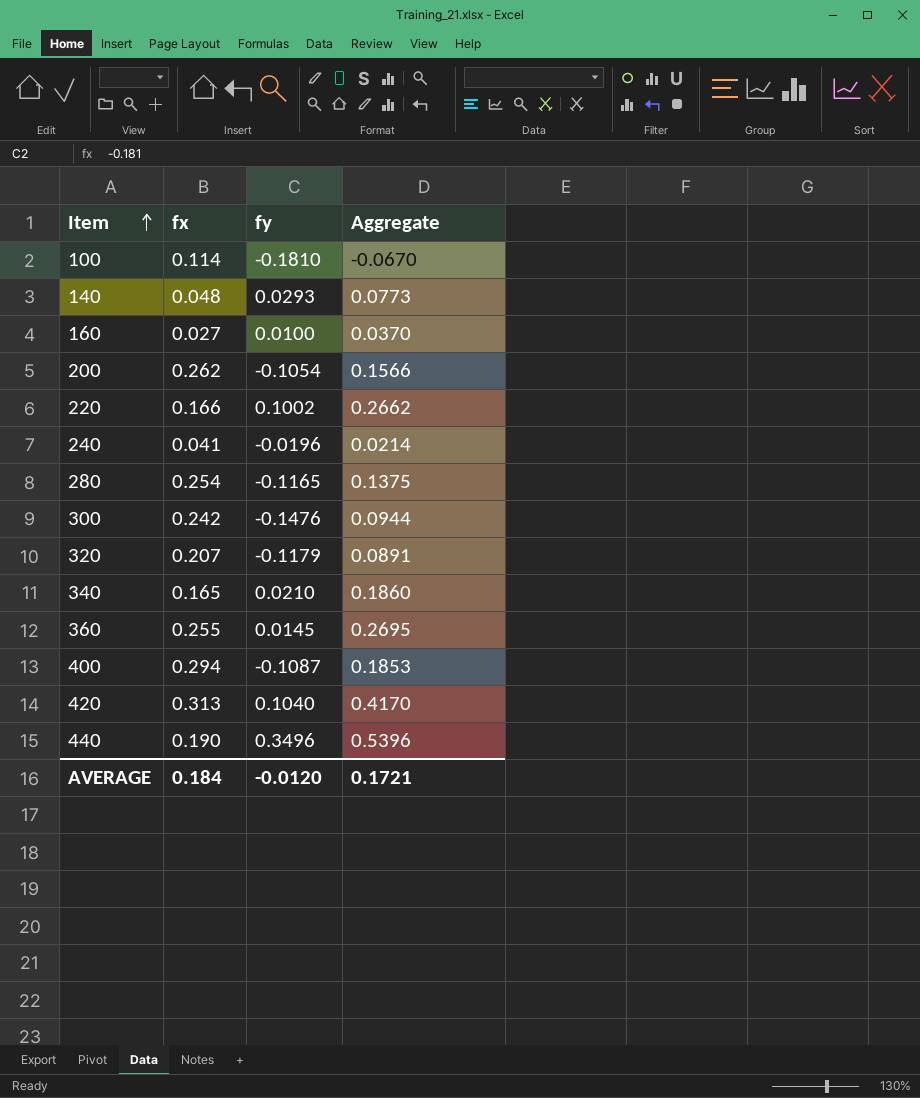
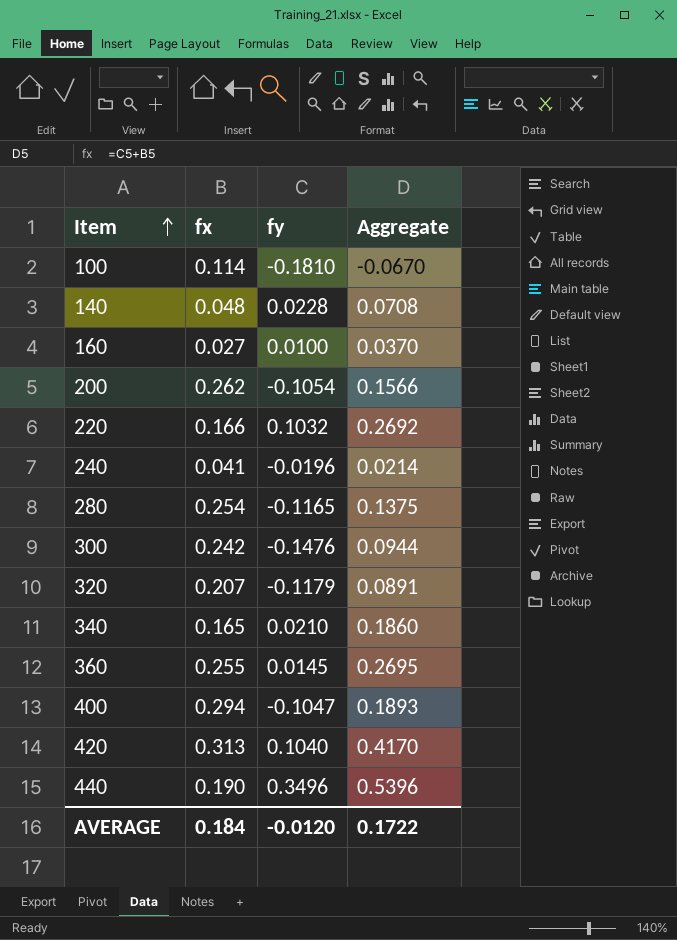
140 | fy: 0.0293 -> 0.0228
140 | Aggregate: 0.0773 -> 0.0708
220 | fy: 0.1002 -> 0.1032
220 | Aggregate: 0.2662 -> 0.2692
400 | fy: -0.1087 -> -0.1047
400 | Aggregate: 0.1853 -> 0.1893
AVERAGE | Aggregate: 0.1721 -> 0.1722

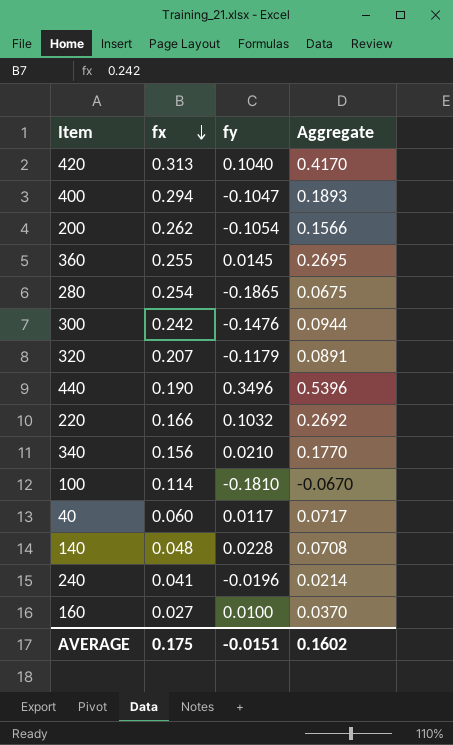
row order: Item ascending -> fx descending
280 | fy: -0.1165 -> -0.1865
280 | Aggregate: 0.1375 -> 0.0675
340 | fx: 0.165 -> 0.156
340 | Aggregate: 0.1860 -> 0.1770
row 40: none -> 0.060 | 0.0117 | 0.0717
AVERAGE | fx: 0.184 -> 0.175
AVERAGE | fy: -0.0120 -> -0.0151
AVERAGE | Aggregate: 0.1722 -> 0.1602

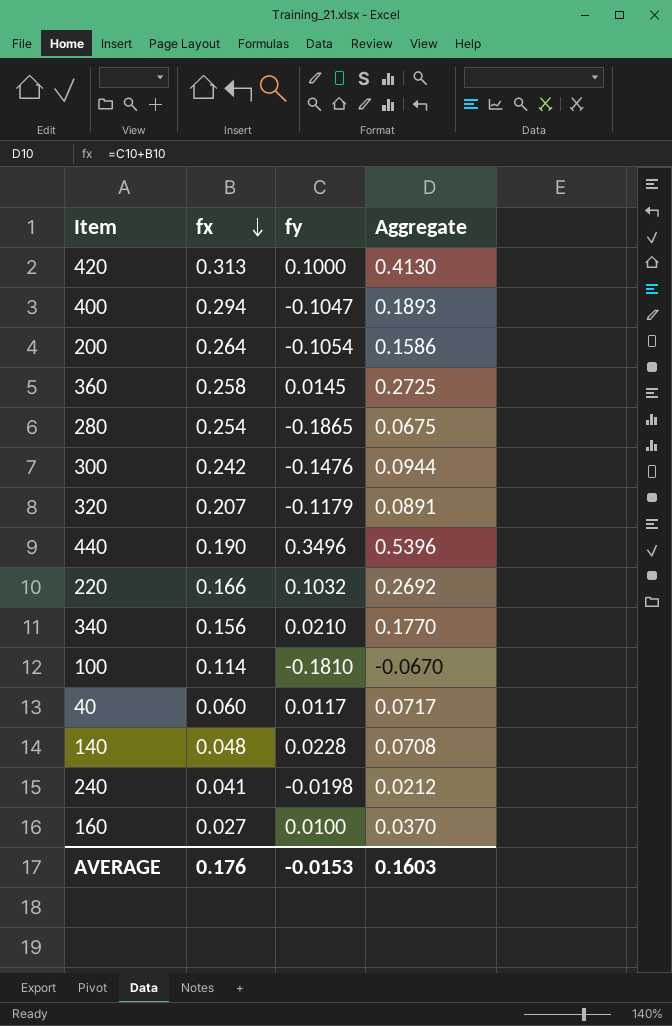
420 | fy: 0.1040 -> 0.1000
420 | Aggregate: 0.4170 -> 0.4130
200 | fx: 0.262 -> 0.264
200 | Aggregate: 0.1566 -> 0.1586
360 | fx: 0.255 -> 0.258
360 | Aggregate: 0.2695 -> 0.2725
240 | fy: -0.0196 -> -0.0198
240 | Aggregate: 0.0214 -> 0.0212
AVERAGE | fx: 0.175 -> 0.176
AVERAGE | fy: -0.0151 -> -0.0153
AVERAGE | Aggregate: 0.1602 -> 0.1603

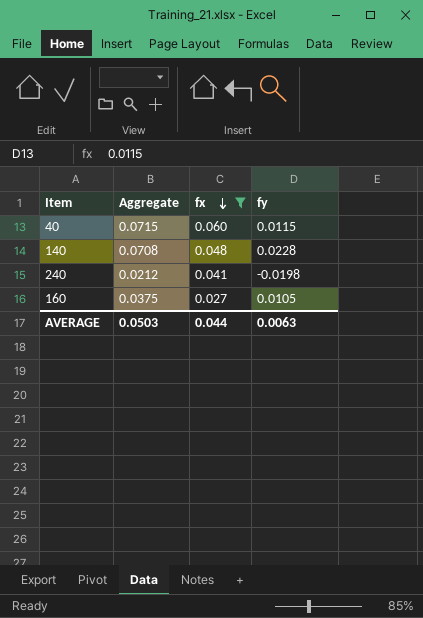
filter: none -> fx <= 0.060
column Aggregate | position: 4 -> 2
40 | Aggregate: 0.0717 -> 0.0715
40 | fy: 0.0117 -> 0.0115
160 | Aggregate: 0.0370 -> 0.0375
160 | fy: 0.0100 -> 0.0105
AVERAGE | Aggregate: 0.1603 -> 0.0503
AVERAGE | fx: 0.176 -> 0.044
AVERAGE | fy: -0.0153 -> 0.0063

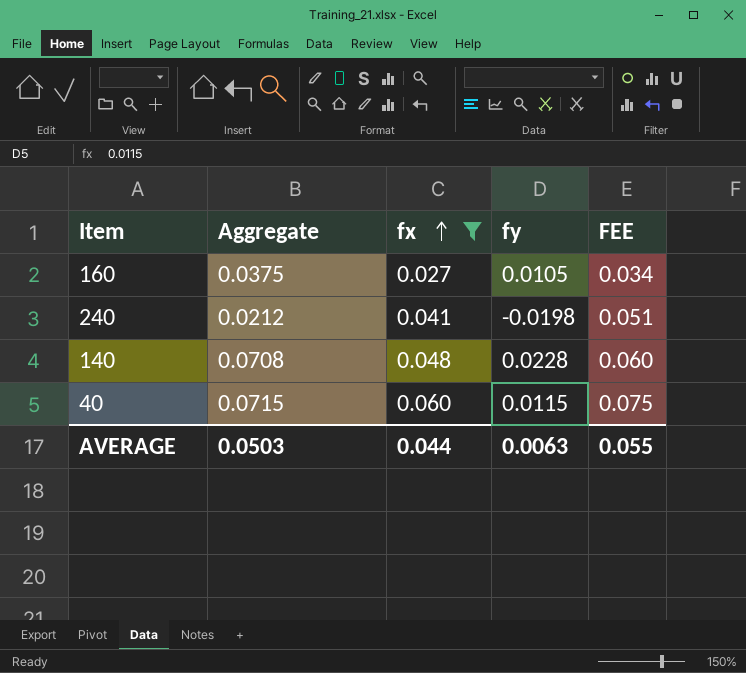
row order: fx descending -> fx ascending
column FEE | formula: none -> [fx] * 1.25

